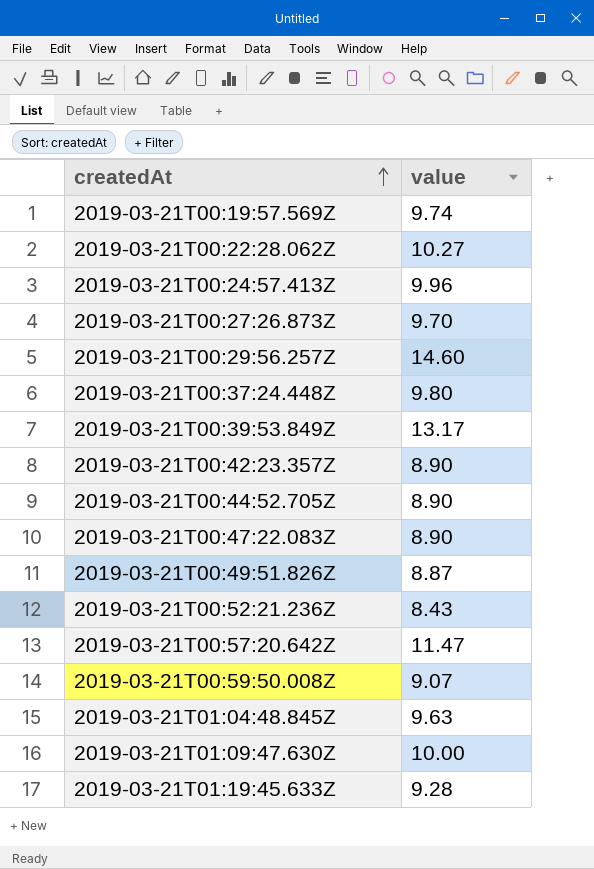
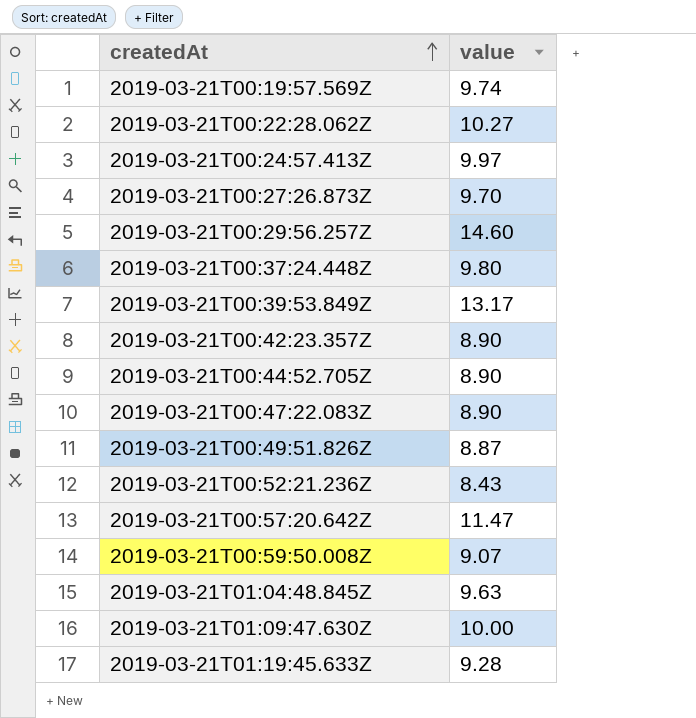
2019-03-21T00:24:57.413Z | value: 9.96 -> 9.97

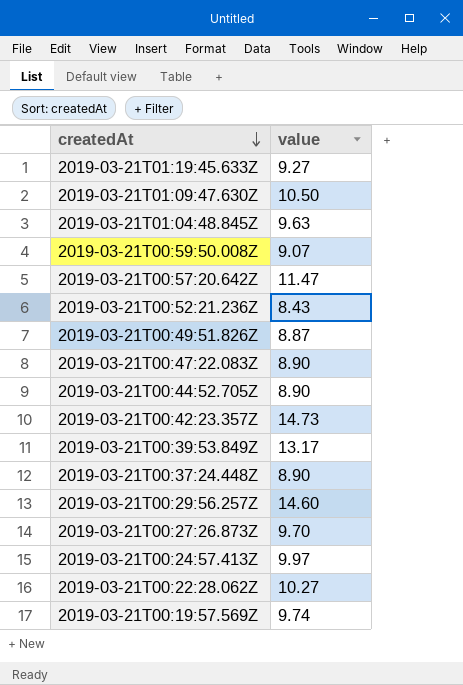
row order: createdAt ascending -> createdAt descending
2019-03-21T01:19:45.633Z | value: 9.28 -> 9.27
2019-03-21T01:09:47.630Z | value: 10.00 -> 10.50
2019-03-21T00:42:23.357Z | value: 8.90 -> 14.73
2019-03-21T00:37:24.448Z | value: 9.80 -> 8.90

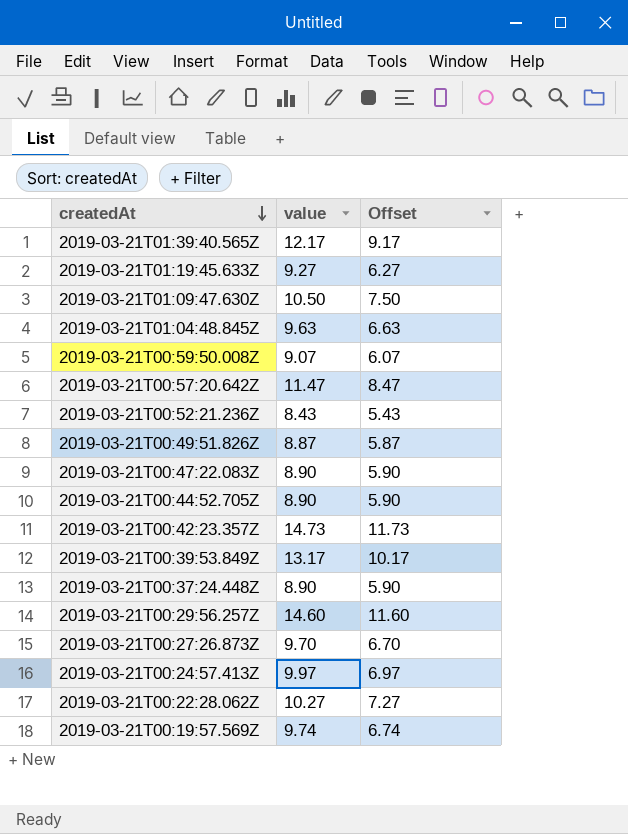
column Offset | formula: none -> [value] - 3
row 2019-03-21T01:39:40.565Z: none -> 12.17 | 9.17

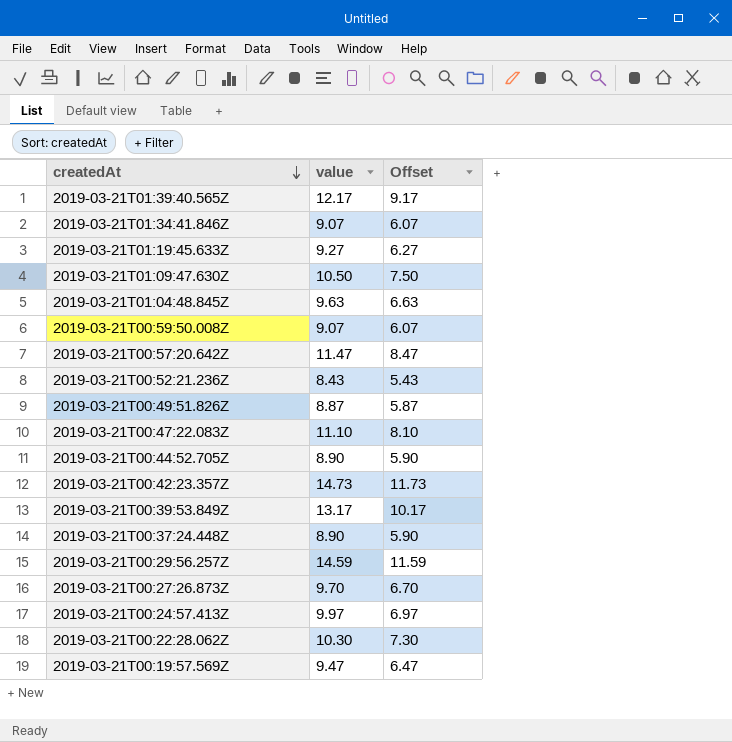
row 2019-03-21T01:34:41.846Z: none -> 9.07 | 6.07
2019-03-21T00:47:22.083Z | value: 8.90 -> 11.10
2019-03-21T00:47:22.083Z | Offset: 5.90 -> 8.10
2019-03-21T00:29:56.257Z | value: 14.60 -> 14.59
2019-03-21T00:29:56.257Z | Offset: 11.60 -> 11.59
2019-03-21T00:22:28.062Z | value: 10.27 -> 10.30
2019-03-21T00:22:28.062Z | Offset: 7.27 -> 7.30
2019-03-21T00:19:57.569Z | value: 9.74 -> 9.47
2019-03-21T00:19:57.569Z | Offset: 6.74 -> 6.47

